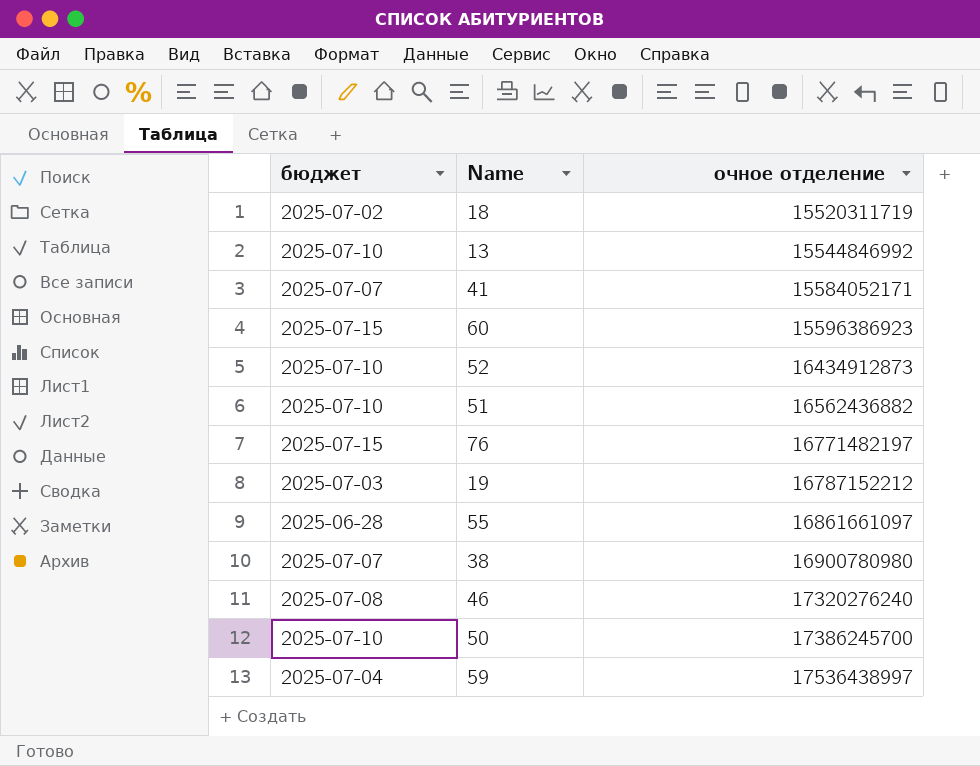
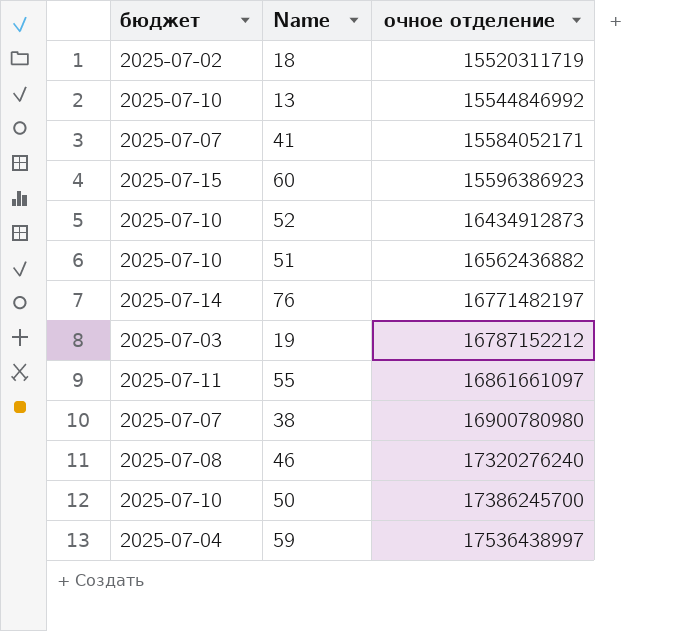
76 | бюджет: 2025-07-15 -> 2025-07-14
55 | бюджет: 2025-06-28 -> 2025-07-11

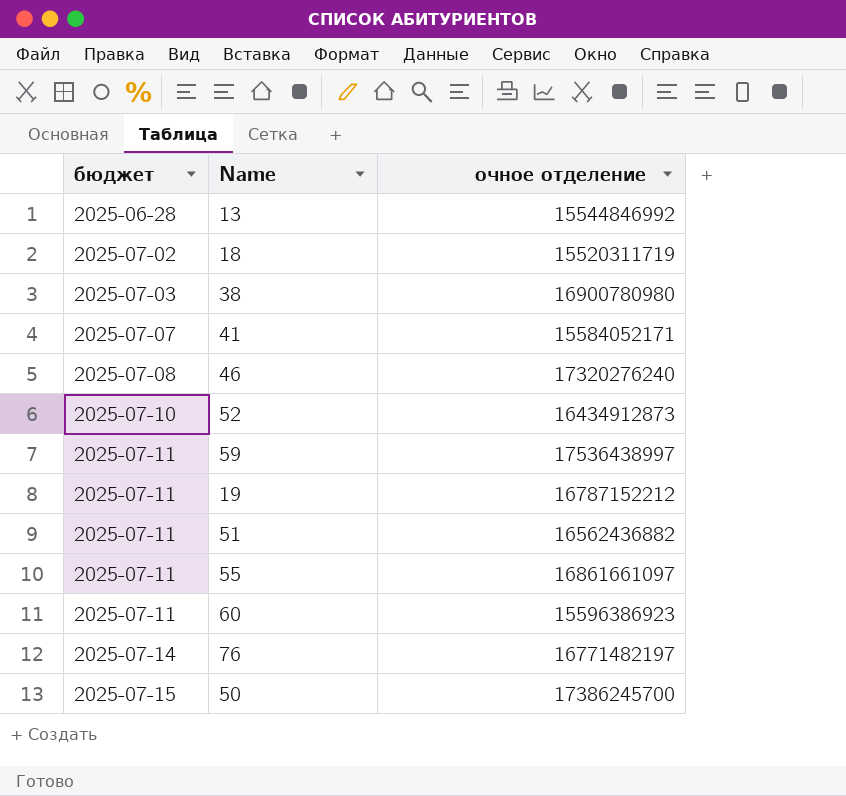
row order: очное отделение ascending -> бюджет ascending
13 | бюджет: 2025-07-10 -> 2025-06-28
38 | бюджет: 2025-07-07 -> 2025-07-03
59 | бюджет: 2025-07-04 -> 2025-07-11
19 | бюджет: 2025-07-03 -> 2025-07-11
51 | бюджет: 2025-07-10 -> 2025-07-11
60 | бюджет: 2025-07-15 -> 2025-07-11
50 | бюджет: 2025-07-10 -> 2025-07-15

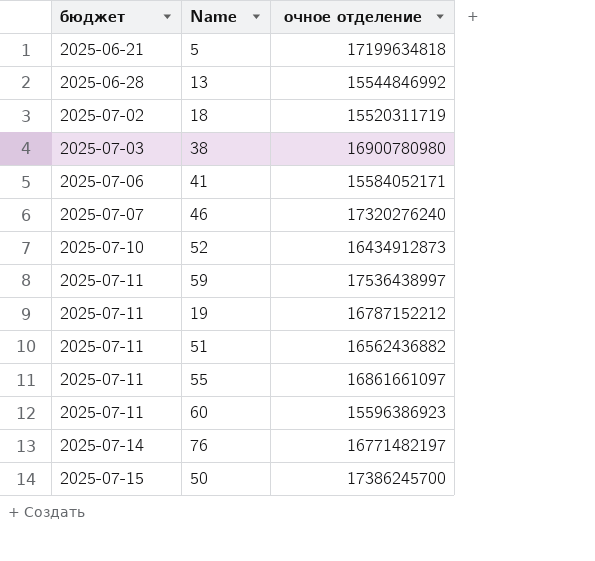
row 5: none -> 2025-06-21 | 17199634818
41 | бюджет: 2025-07-07 -> 2025-07-06
46 | бюджет: 2025-07-08 -> 2025-07-07

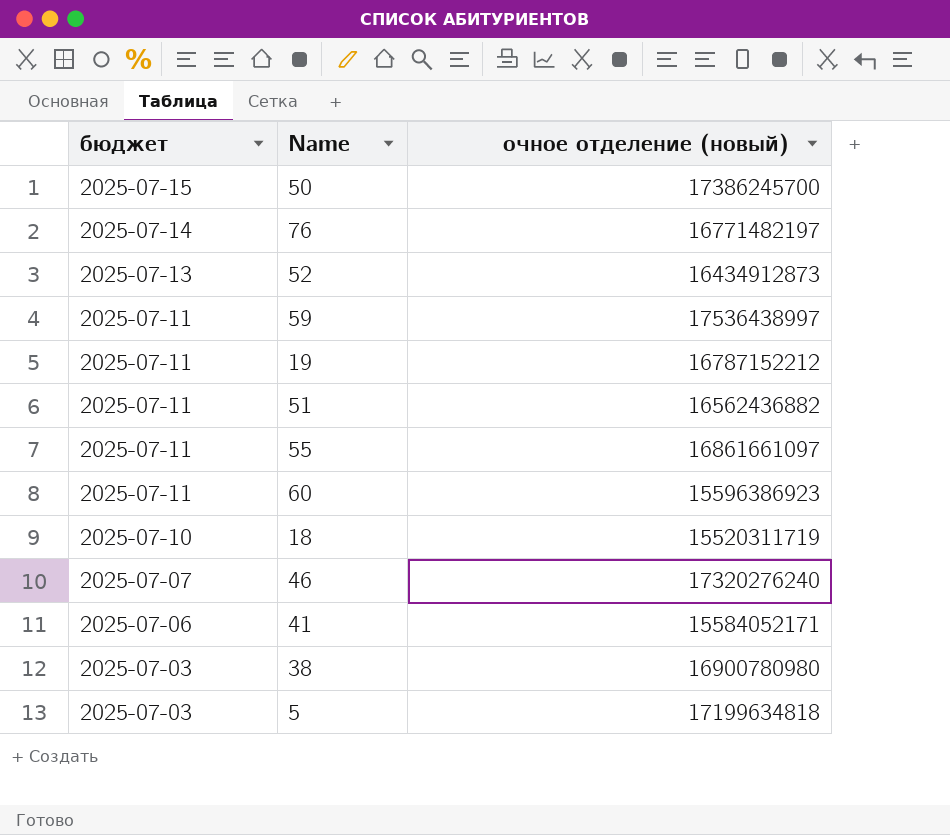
row order: бюджет ascending -> бюджет descending
column name: очное отделение -> очное отделение (новый)
row 13: 2025-06-28 | 15544846992 -> none
52 | бюджет: 2025-07-10 -> 2025-07-13
18 | бюджет: 2025-07-02 -> 2025-07-10
5 | бюджет: 2025-06-21 -> 2025-07-03

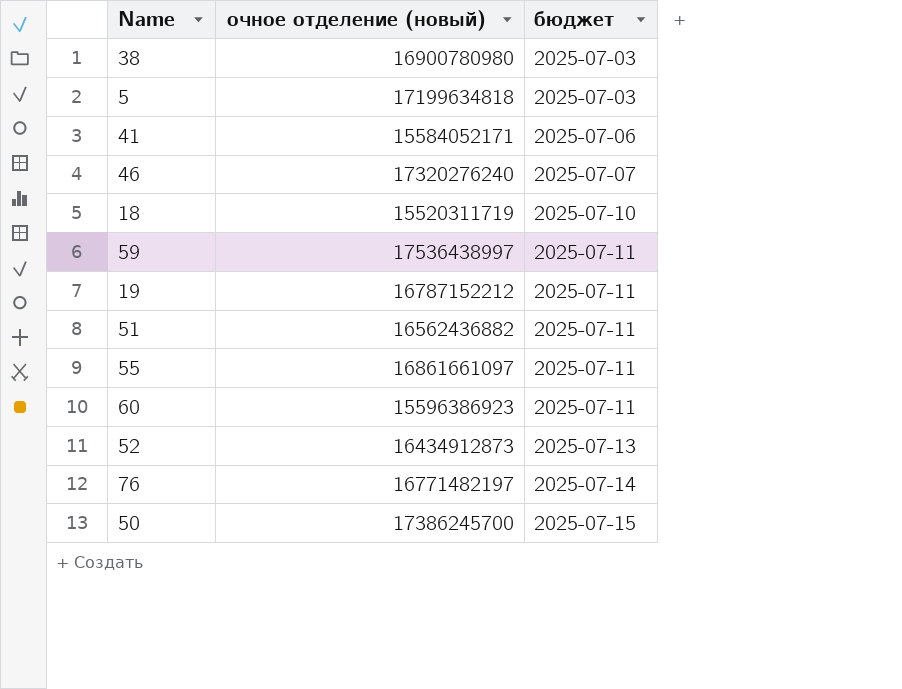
row order: бюджет descending -> бюджет ascending
column бюджет | position: 1 -> 3

